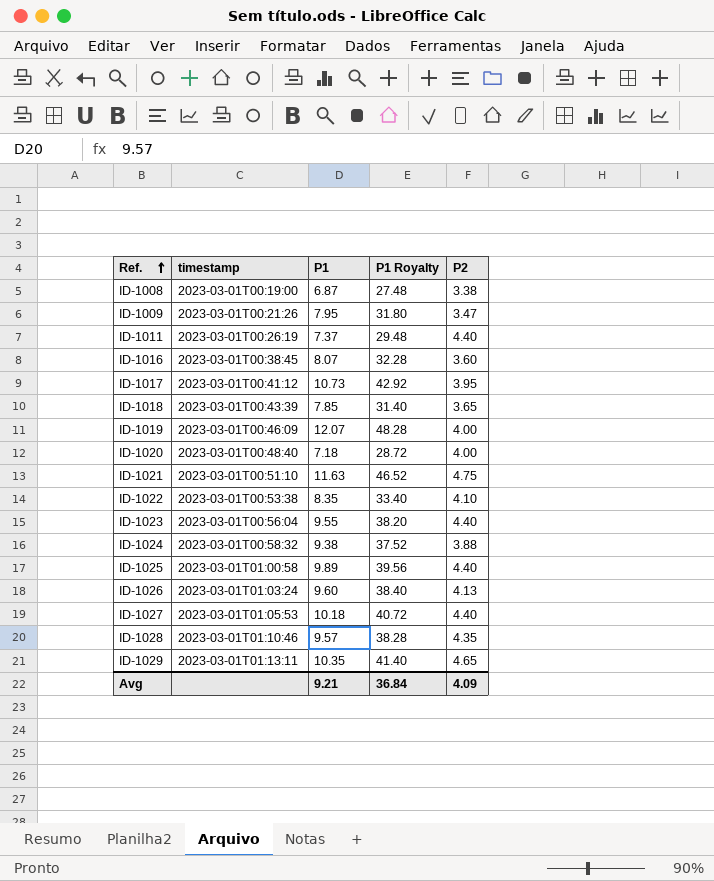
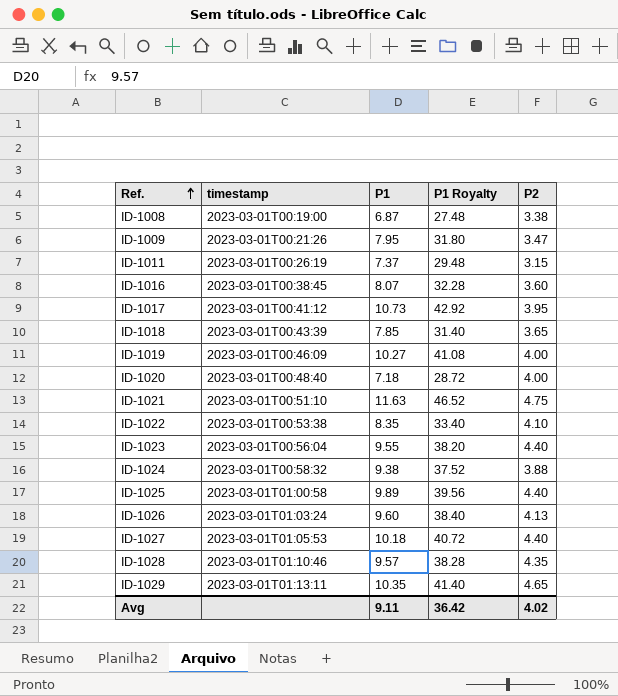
ID-1011 | P2: 4.40 -> 3.15
ID-1019 | P1: 12.07 -> 10.27
ID-1019 | P1 Royalty: 48.28 -> 41.08
Avg | P1: 9.21 -> 9.11
Avg | P1 Royalty: 36.84 -> 36.42
Avg | P2: 4.09 -> 4.02

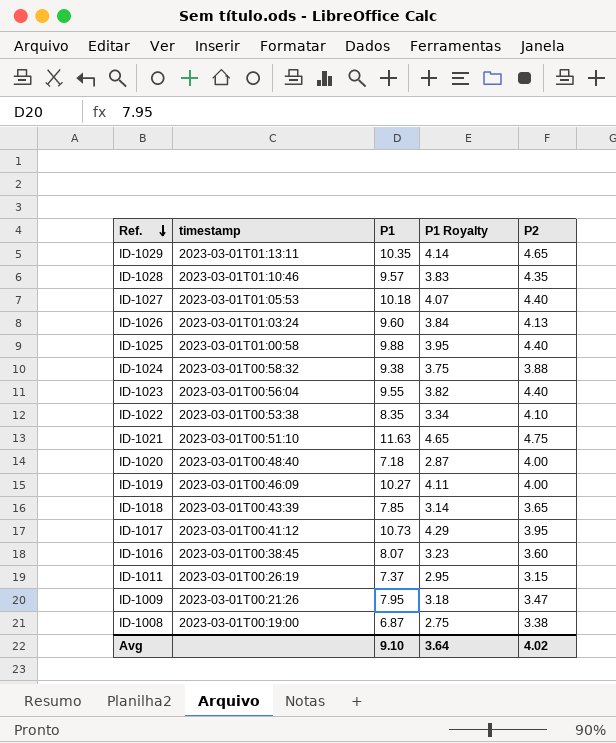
row order: Ref. ascending -> Ref. descending
column P1 Royalty | formula: [P1] * 4 -> [P1] * 0.4
ID-1025 | P1: 9.89 -> 9.88
Avg | P1: 9.11 -> 9.10
Avg | P1 Royalty: 36.42 -> 3.64

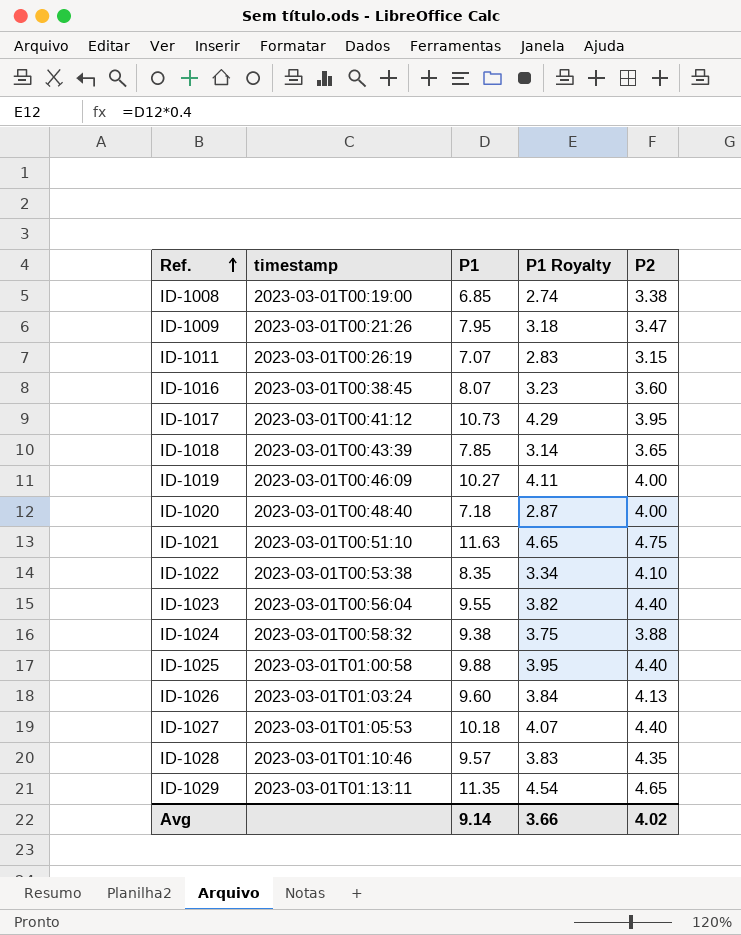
row order: Ref. descending -> Ref. ascending
ID-1008 | P1: 6.87 -> 6.85
ID-1008 | P1 Royalty: 2.75 -> 2.74
ID-1011 | P1: 7.37 -> 7.07
ID-1011 | P1 Royalty: 2.95 -> 2.83
ID-1029 | P1: 10.35 -> 11.35
ID-1029 | P1 Royalty: 4.14 -> 4.54
Avg | P1: 9.10 -> 9.14
Avg | P1 Royalty: 3.64 -> 3.66

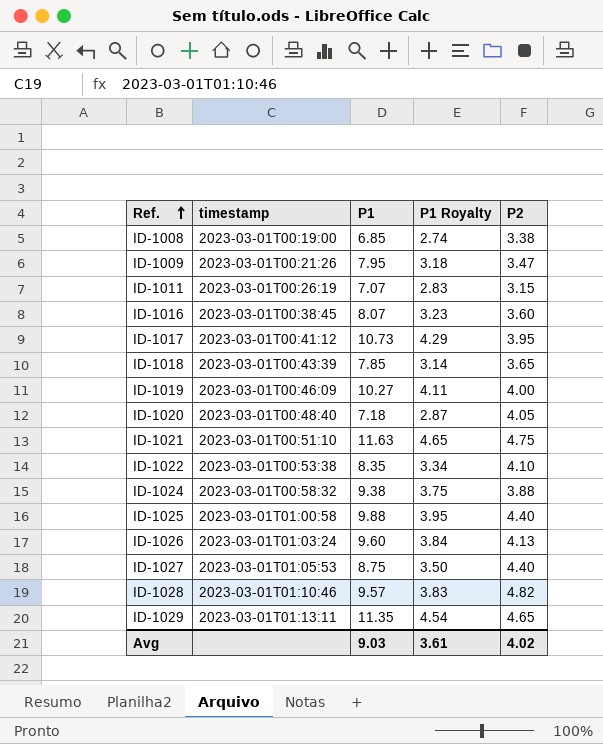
row ID-1023: 2023-03-01T00:56:04 | 9.55 | 3.82 | 4.40 -> none
ID-1020 | P2: 4.00 -> 4.05
ID-1027 | P1: 10.18 -> 8.75
ID-1027 | P1 Royalty: 4.07 -> 3.50
ID-1028 | P2: 4.35 -> 4.82
Avg | P1: 9.14 -> 9.03
Avg | P1 Royalty: 3.66 -> 3.61

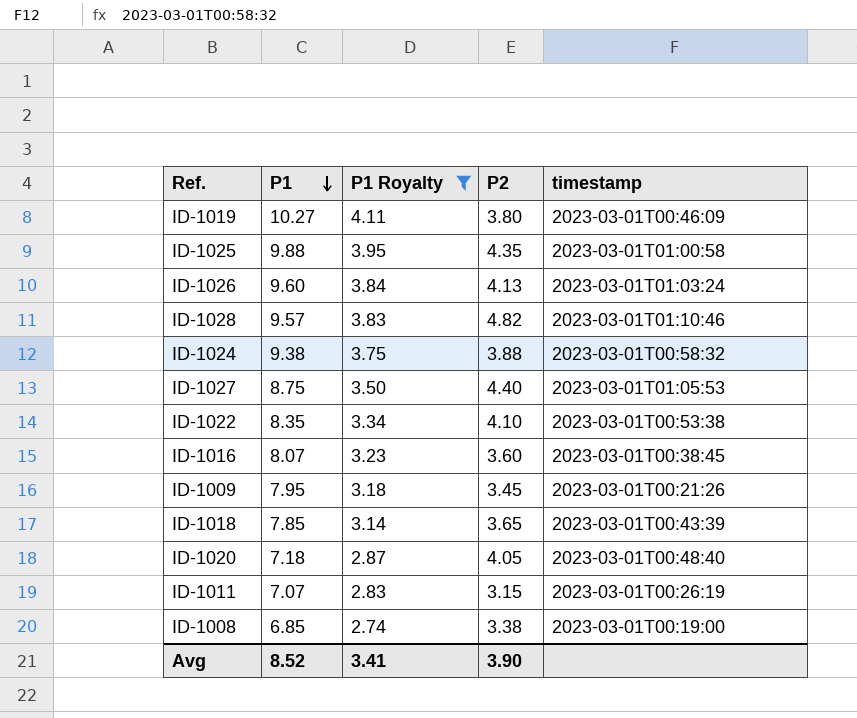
filter: none -> P1 Royalty <= 4.11
row order: Ref. ascending -> P1 descending
column timestamp | position: 2 -> 5
ID-1019 | P2: 4.00 -> 3.80
ID-1025 | P2: 4.40 -> 4.35
ID-1009 | P2: 3.47 -> 3.45
Avg | P1: 9.03 -> 8.52
Avg | P1 Royalty: 3.61 -> 3.41
Avg | P2: 4.02 -> 3.90

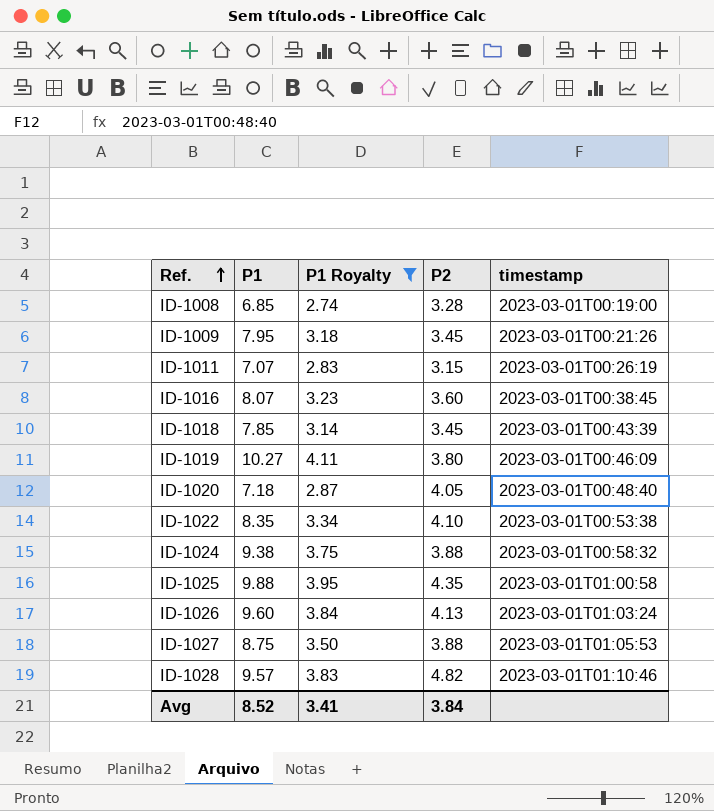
row order: P1 descending -> Ref. ascending
ID-1008 | P2: 3.38 -> 3.28
ID-1018 | P2: 3.65 -> 3.45
ID-1027 | P2: 4.40 -> 3.88
Avg | P2: 3.90 -> 3.84

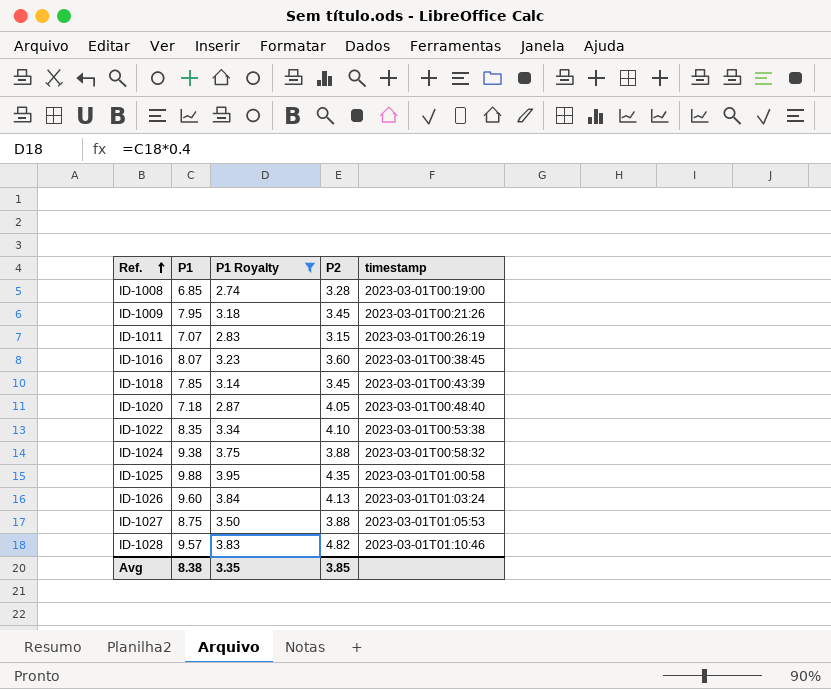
row ID-1019: 10.27 | 4.11 | 3.80 | 2023-03-01T00:46:09 -> none
Avg | P1: 8.52 -> 8.38
Avg | P1 Royalty: 3.41 -> 3.35
Avg | P2: 3.84 -> 3.85

